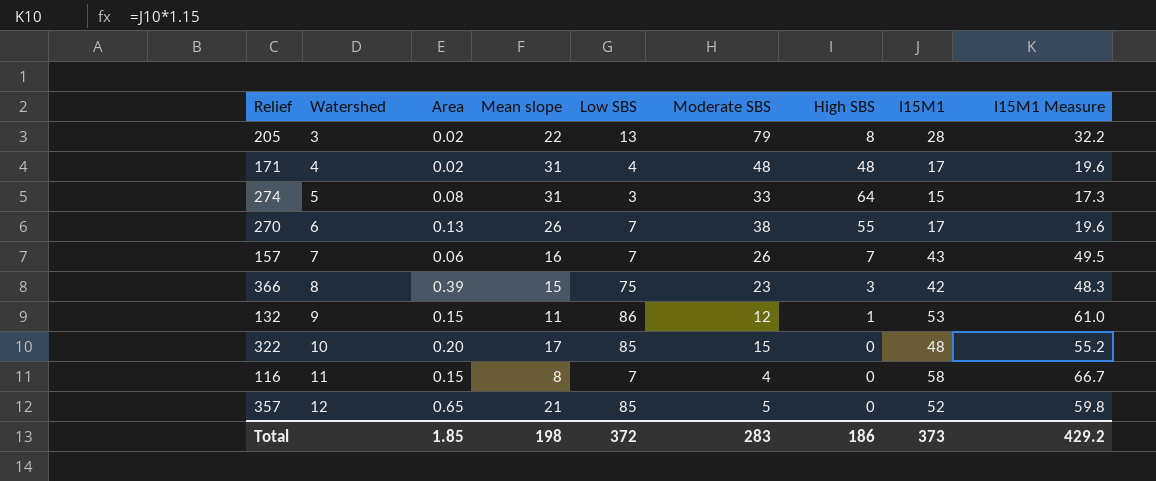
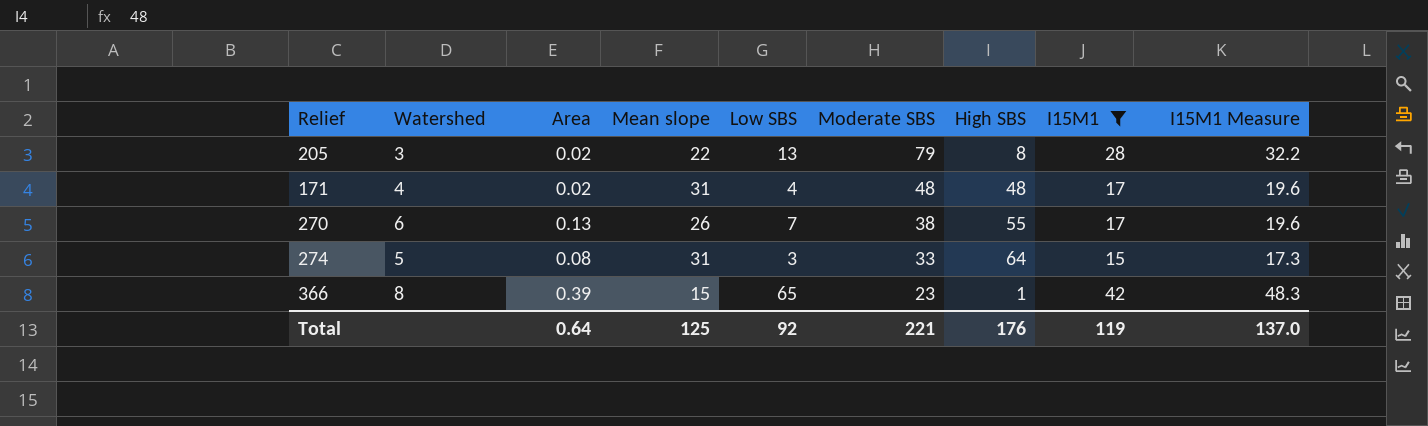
filter: none -> I15M1 <= 42
row order: Watershed ascending -> Moderate SBS descending
366 | Low SBS: 75 -> 65
366 | High SBS: 3 -> 1
Total | Area: 1.85 -> 0.64
Total | Mean slope: 198 -> 125
Total | Low SBS: 372 -> 92
Total | Moderate SBS: 283 -> 221
Total | High SBS: 186 -> 176
Total | I15M1: 373 -> 119
Total | I15M1 Measure: 429.2 -> 137.0

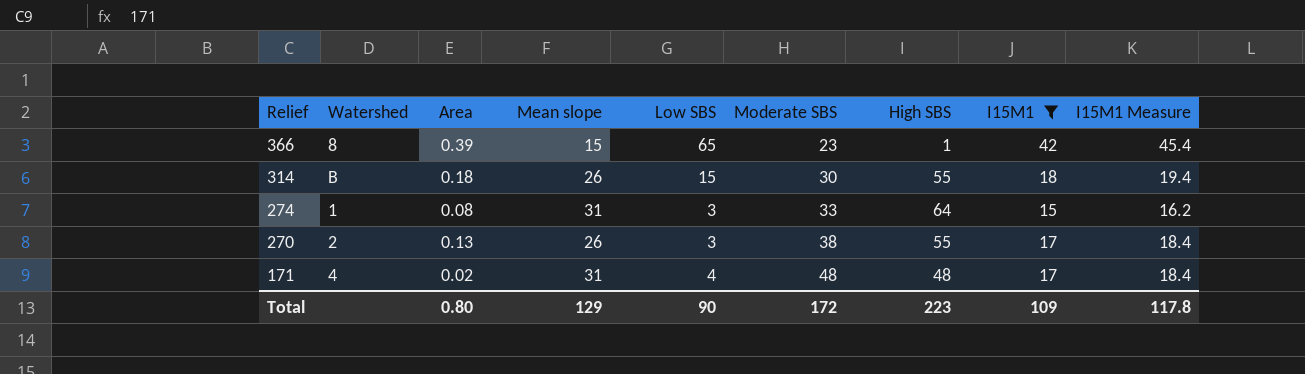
row order: Moderate SBS descending -> Relief descending
column I15M1 Measure | formula: [I15M1] * 1.15 -> [I15M1] * 1.08
row 205: 3 | 0.02 | 22 | 13 | 79 | 8 | 28 | 32.2 -> none
row 314: none -> B | 0.18 | 26 | 15 | 30 | 55 | 18 | 19.4
274 | Watershed: 5 -> 1
270 | Watershed: 6 -> 2
270 | Low SBS: 7 -> 3
Total | Area: 0.64 -> 0.80
Total | Mean slope: 125 -> 129
Total | Low SBS: 92 -> 90
Total | Moderate SBS: 221 -> 172
Total | High SBS: 176 -> 223
Total | I15M1: 119 -> 109
Total | I15M1 Measure: 137.0 -> 117.8

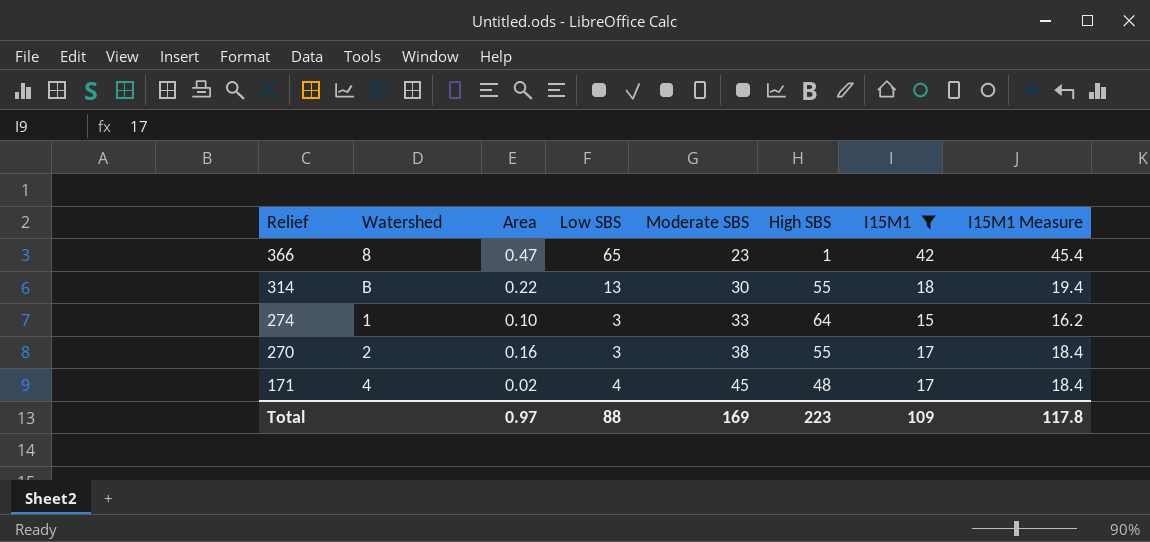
column Mean slope | position: 4 -> none
366 | Area: 0.39 -> 0.47
314 | Area: 0.18 -> 0.22
314 | Low SBS: 15 -> 13
274 | Area: 0.08 -> 0.10
270 | Area: 0.13 -> 0.16
171 | Moderate SBS: 48 -> 45
Total | Area: 0.80 -> 0.97
Total | Low SBS: 90 -> 88
Total | Moderate SBS: 172 -> 169

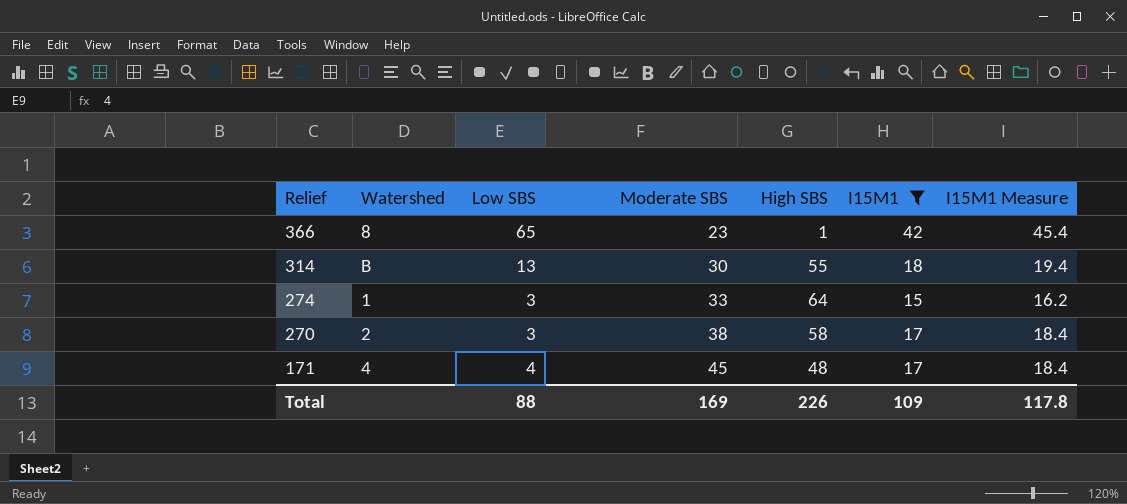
column Area | position: 3 -> none
270 | High SBS: 55 -> 58
Total | High SBS: 223 -> 226

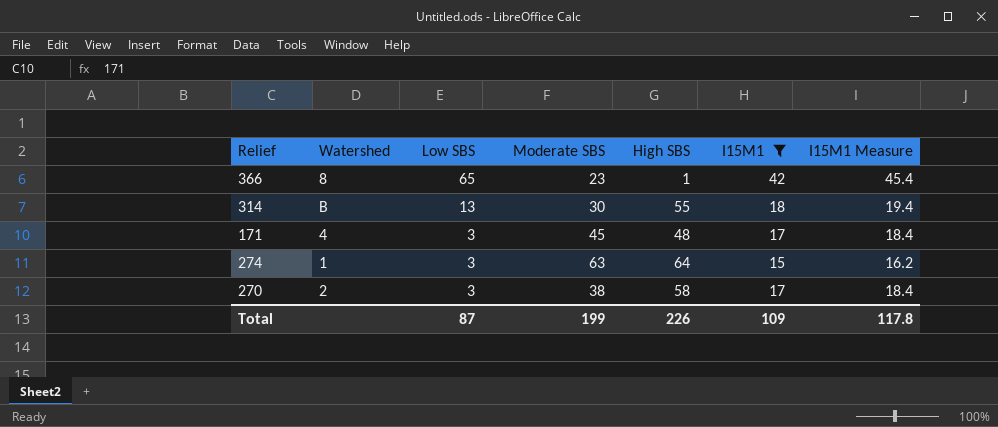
row order: Relief descending -> Low SBS descending
171 | Low SBS: 4 -> 3
274 | Moderate SBS: 33 -> 63
Total | Low SBS: 88 -> 87
Total | Moderate SBS: 169 -> 199

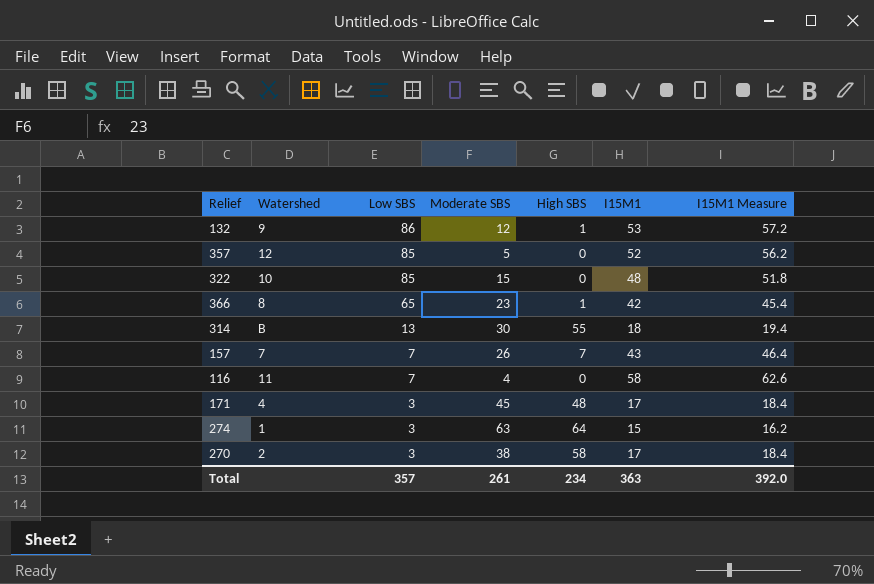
filter: I15M1 <= 42 -> none
Total | Low SBS: 87 -> 357
Total | Moderate SBS: 199 -> 261
Total | High SBS: 226 -> 234
Total | I15M1: 109 -> 363
Total | I15M1 Measure: 117.8 -> 392.0

